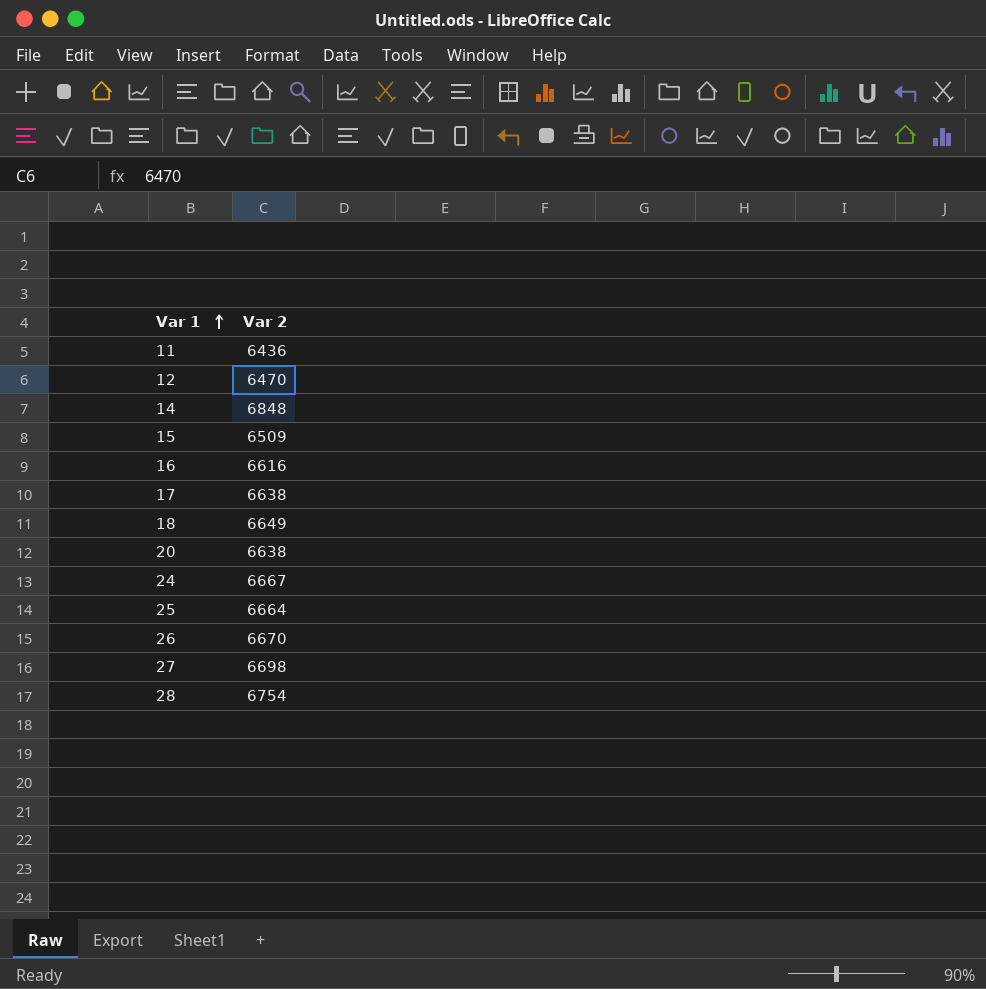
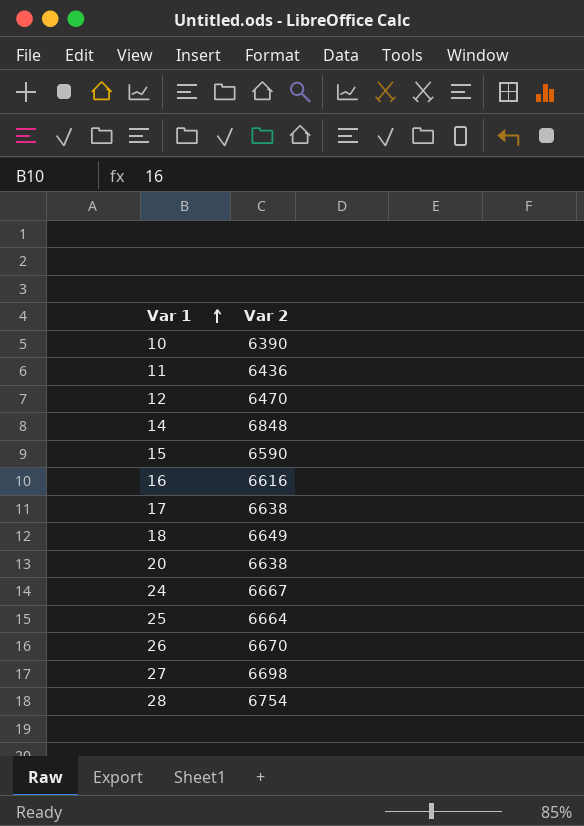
row 10: none -> 6390
15 | Var 2: 6509 -> 6590

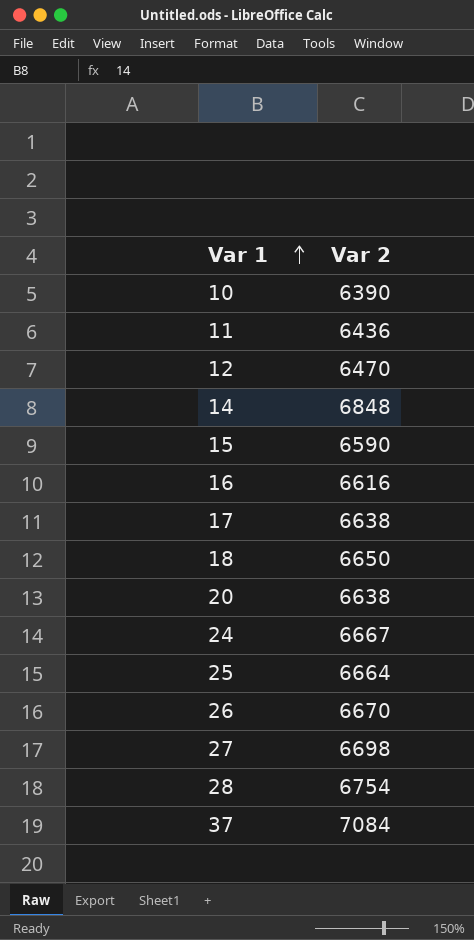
18 | Var 2: 6649 -> 6650
row 37: none -> 7084

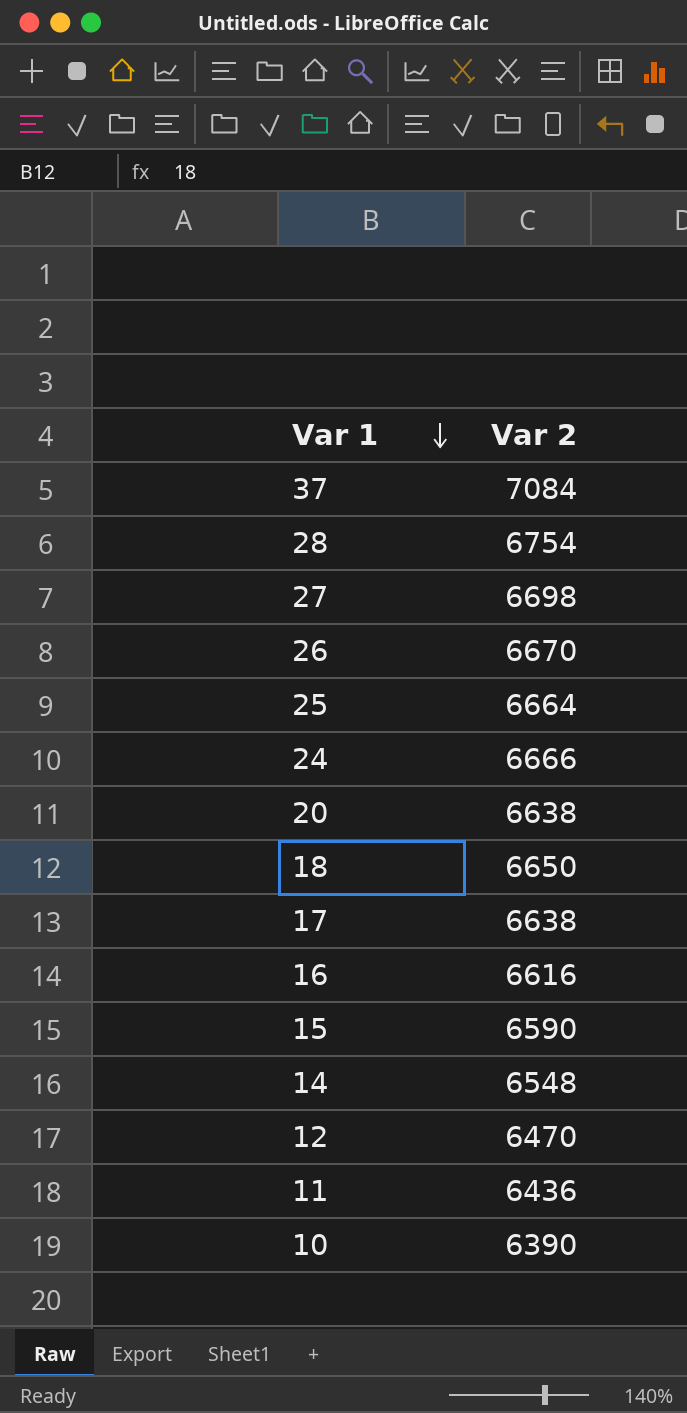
row order: Var 1 ascending -> Var 1 descending
24 | Var 2: 6667 -> 6666
14 | Var 2: 6848 -> 6548

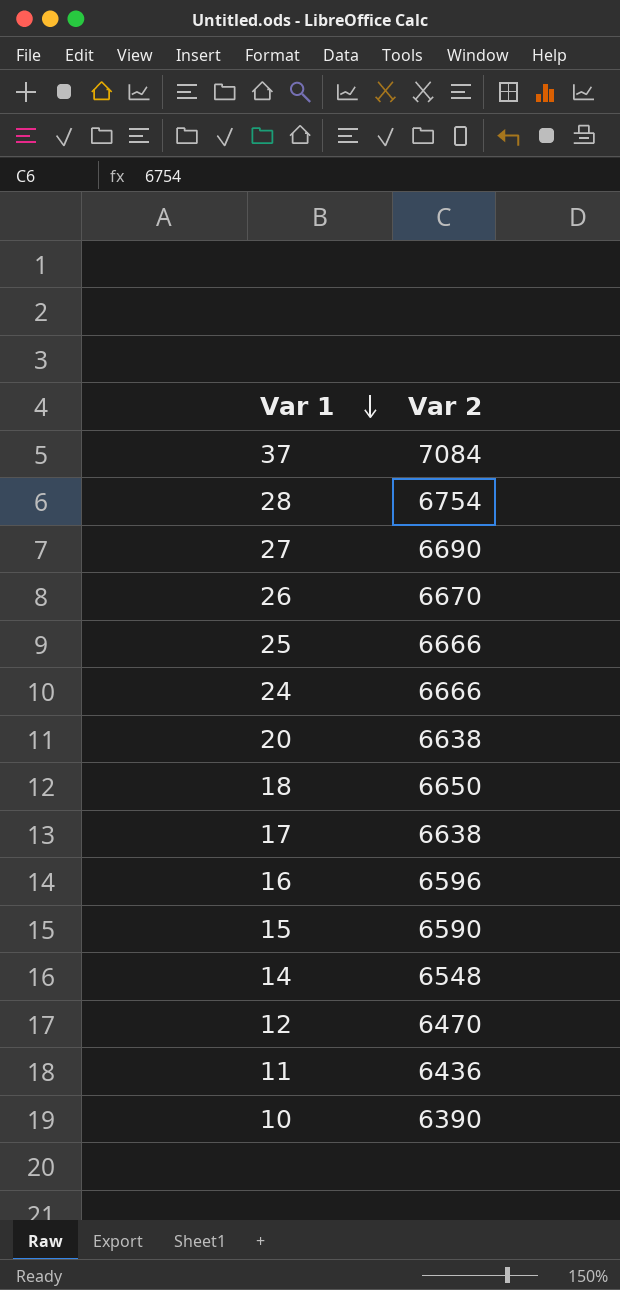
27 | Var 2: 6698 -> 6690
25 | Var 2: 6664 -> 6666
16 | Var 2: 6616 -> 6596

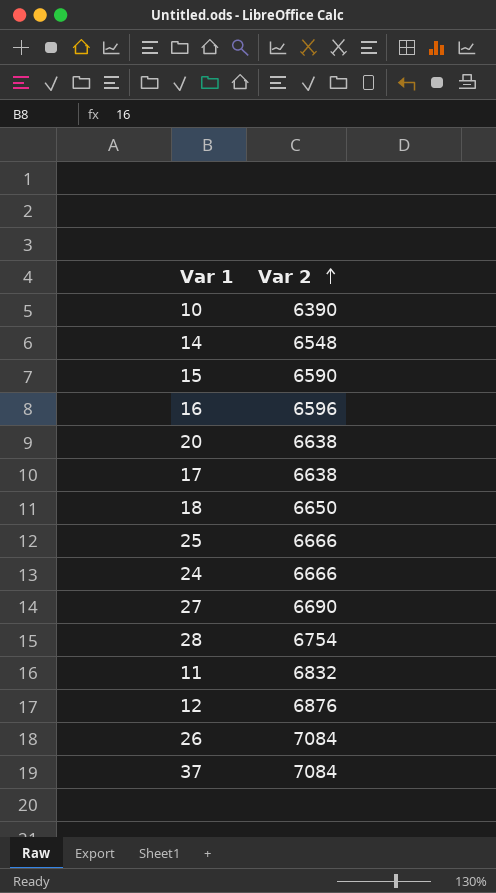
row order: Var 1 descending -> Var 2 ascending
11 | Var 2: 6436 -> 6832
12 | Var 2: 6470 -> 6876
26 | Var 2: 6670 -> 7084

